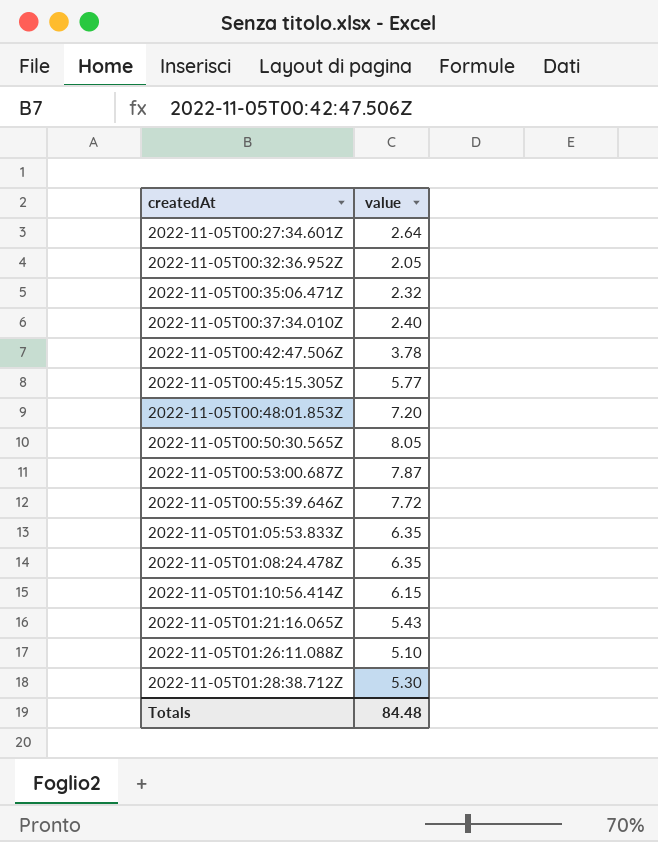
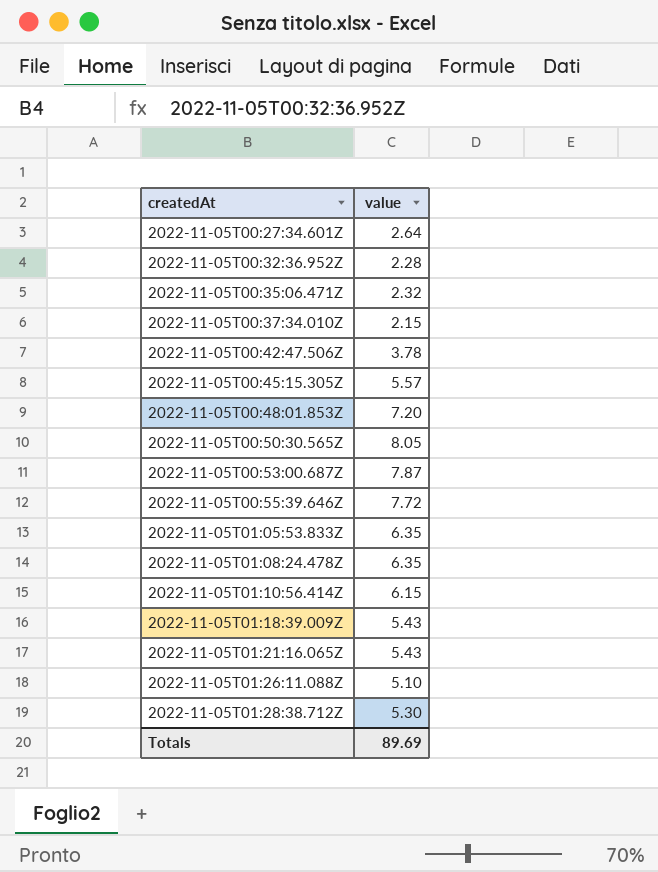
2022-11-05T00:32:36.952Z | value: 2.05 -> 2.28
2022-11-05T00:37:34.010Z | value: 2.40 -> 2.15
2022-11-05T00:45:15.305Z | value: 5.77 -> 5.57
row 2022-11-05T01:18:39.009Z: none -> 5.43
Totals | value: 84.48 -> 89.69

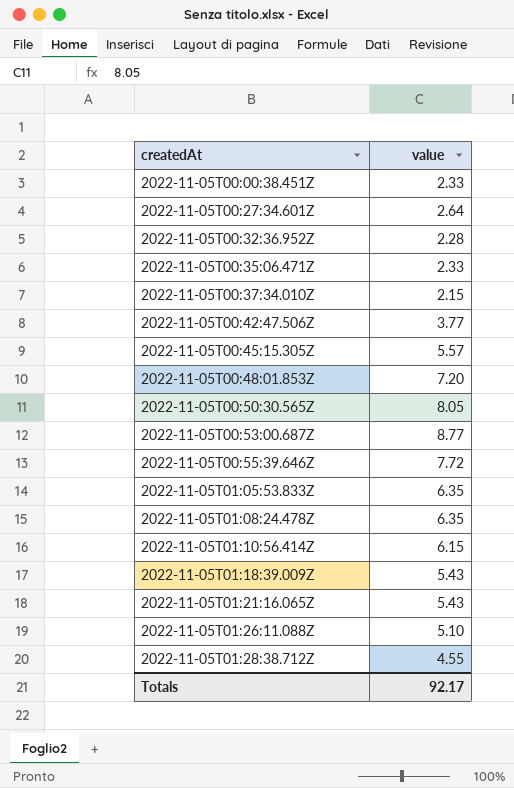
row 2022-11-05T00:00:38.451Z: none -> 2.33
2022-11-05T00:35:06.471Z | value: 2.32 -> 2.33
2022-11-05T00:42:47.506Z | value: 3.78 -> 3.77
2022-11-05T00:53:00.687Z | value: 7.87 -> 8.77
2022-11-05T01:28:38.712Z | value: 5.30 -> 4.55
Totals | value: 89.69 -> 92.17

